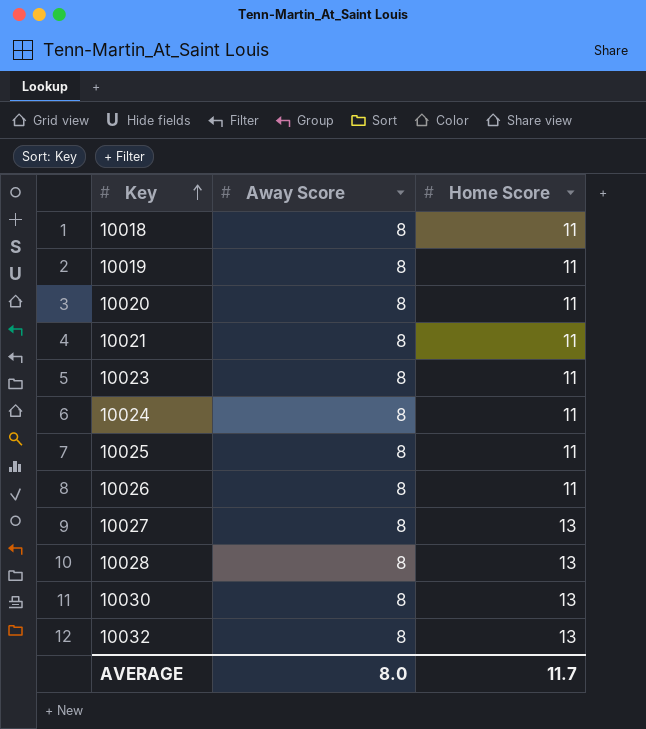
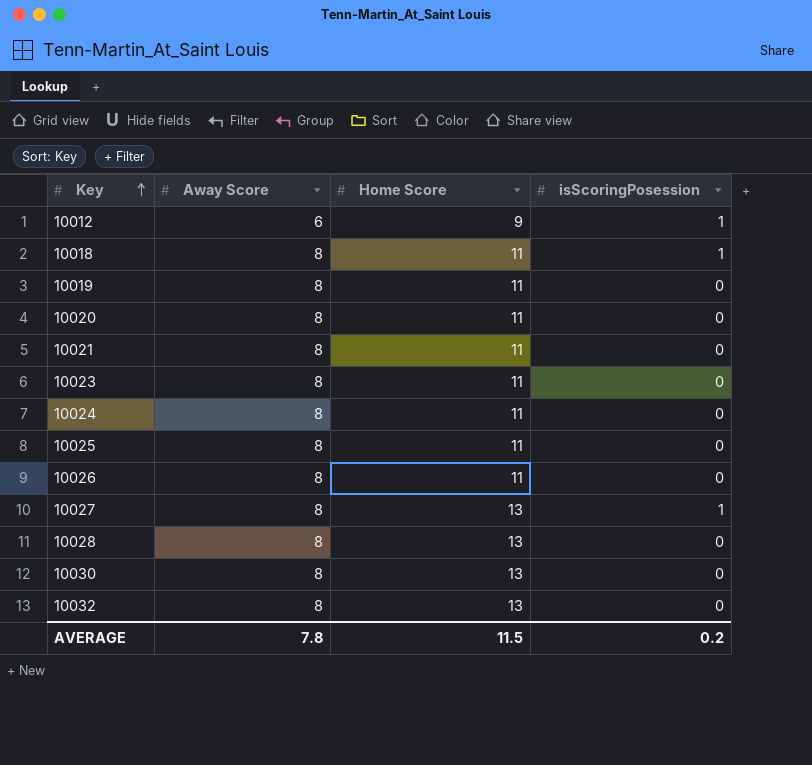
column isScoringPosession | position: none -> 4
row 10012: none -> 6 | 9 | 1
AVERAGE | Away Score: 8.0 -> 7.8
AVERAGE | Home Score: 11.7 -> 11.5

